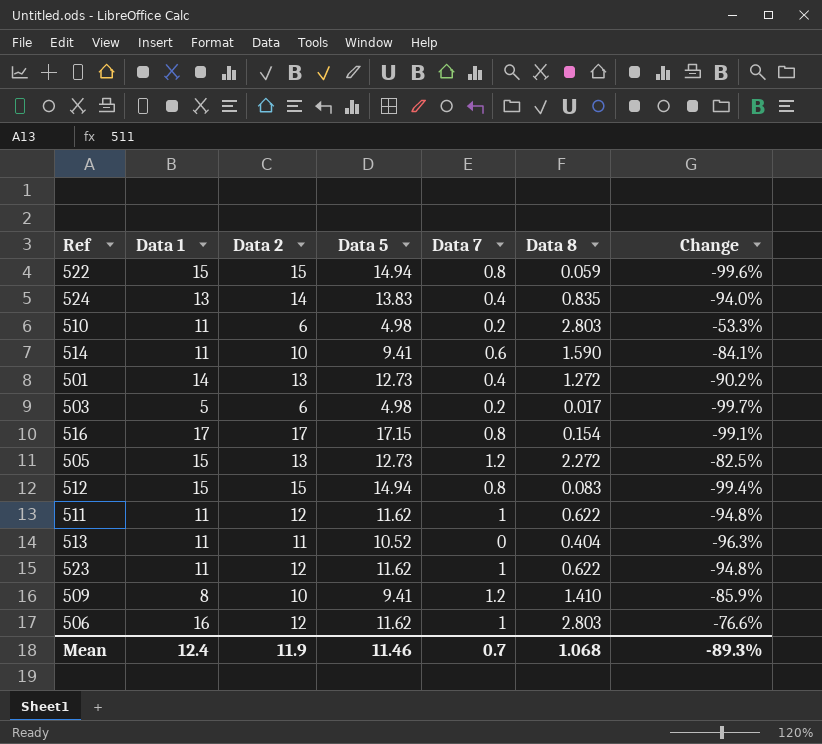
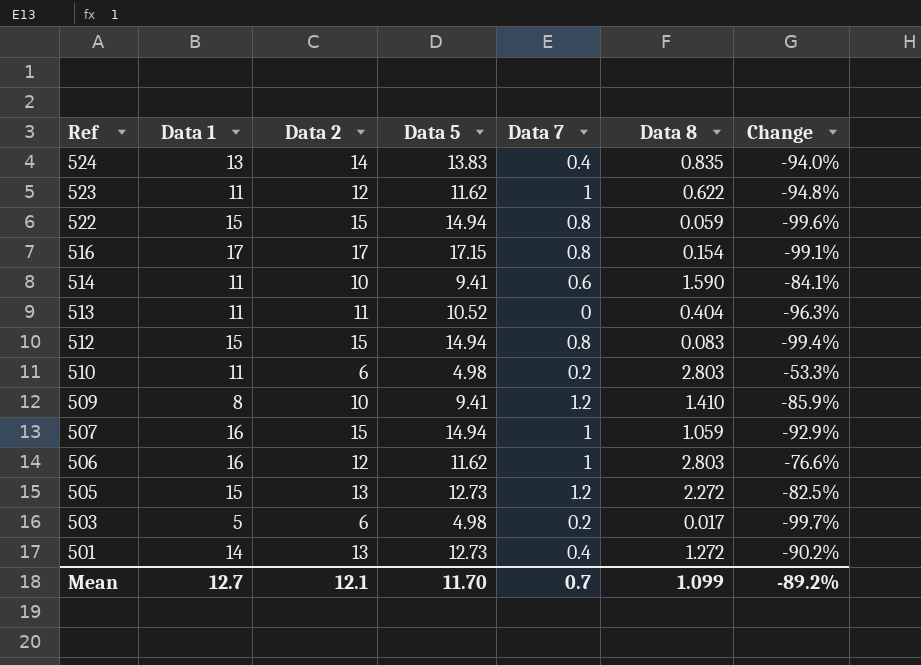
row order: none -> Ref descending
row 511: 11 | 12 | 11.62 | 1 | 0.622 | -94.8% -> none
row 507: none -> 16 | 15 | 14.94 | 1 | 1.059 | -92.9%
Mean | Data 1: 12.4 -> 12.7
Mean | Data 2: 11.9 -> 12.1
Mean | Data 5: 11.46 -> 11.70
Mean | Data 8: 1.068 -> 1.099
Mean | Change: -89.3% -> -89.2%

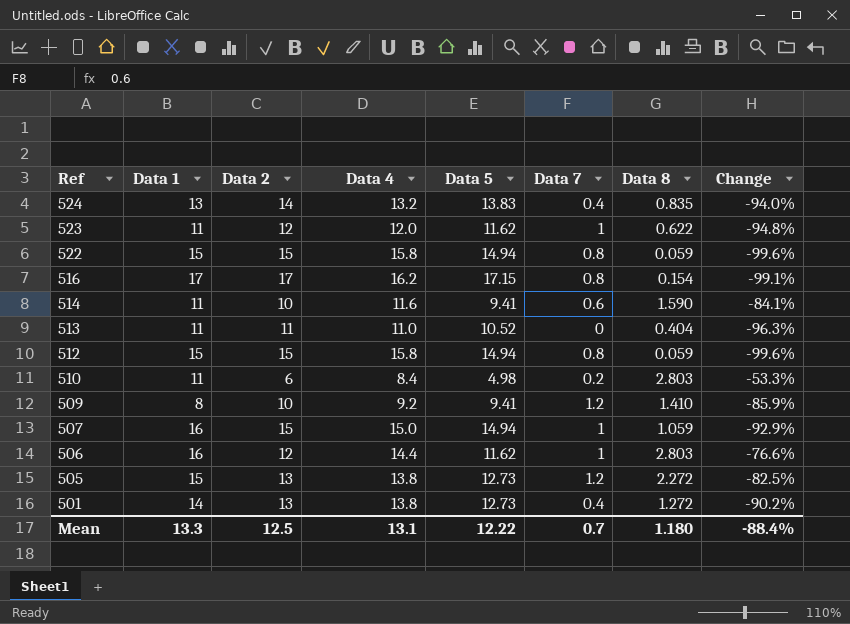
column Data 4 | position: none -> 4
row 503: 5 | 6 | 4.98 | 0.2 | 0.017 | -99.7% -> none
512 | Data 8: 0.083 -> 0.059
512 | Change: -99.4% -> -99.6%
Mean | Data 1: 12.7 -> 13.3
Mean | Data 2: 12.1 -> 12.5
Mean | Data 5: 11.70 -> 12.22
Mean | Data 8: 1.099 -> 1.180
Mean | Change: -89.2% -> -88.4%

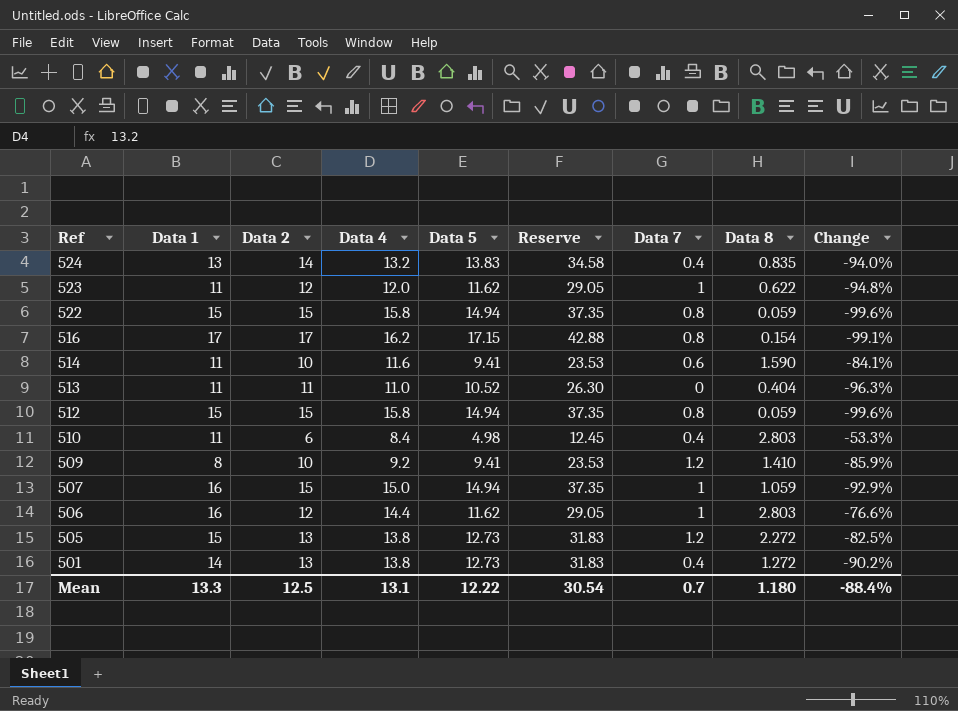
column Reserve | formula: none -> [Data 5] * 2.5
510 | Data 7: 0.2 -> 0.4

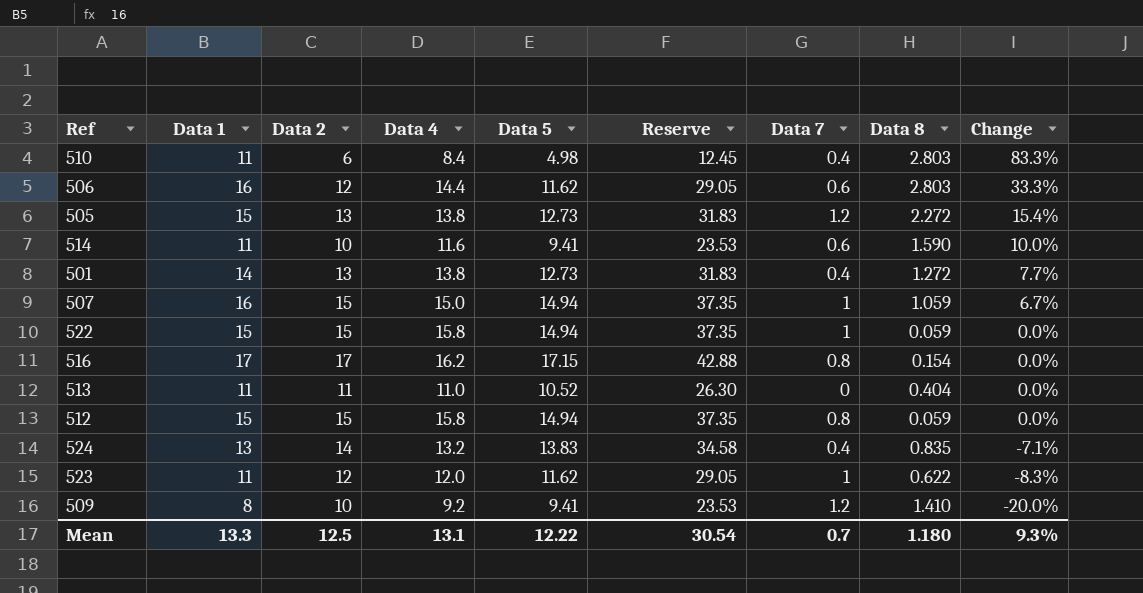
row order: Ref descending -> Change descending
column Change | formula: ([Data 8] - [Data 2]) / [Data 2] -> ([Data 1] - [Data 2]) / [Data 2]
506 | Data 7: 1 -> 0.6
522 | Data 7: 0.8 -> 1
Mean | Change: -88.4% -> 9.3%

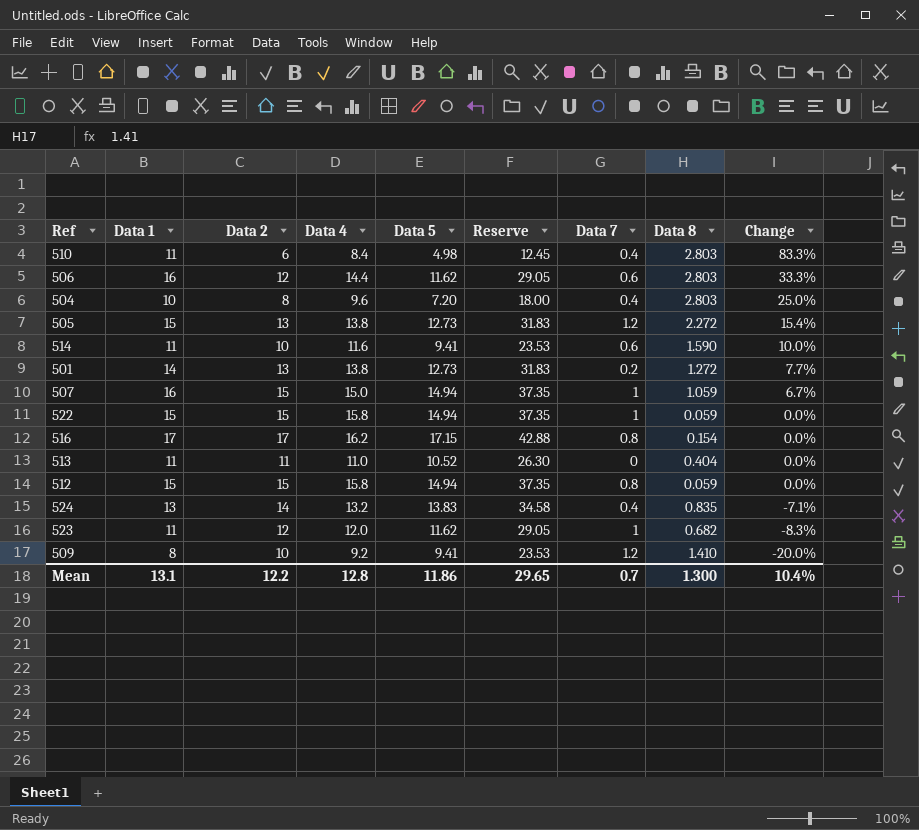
row 504: none -> 10 | 8 | 9.6 | 7.20 | 18.00 | 0.4 | 2.803 | 25.0%
501 | Data 7: 0.4 -> 0.2
523 | Data 8: 0.622 -> 0.682
Mean | Data 1: 13.3 -> 13.1
Mean | Data 2: 12.5 -> 12.2
Mean | Data 4: 13.1 -> 12.8
Mean | Data 5: 12.22 -> 11.86
Mean | Reserve: 30.54 -> 29.65
Mean | Data 8: 1.180 -> 1.300
Mean | Change: 9.3% -> 10.4%

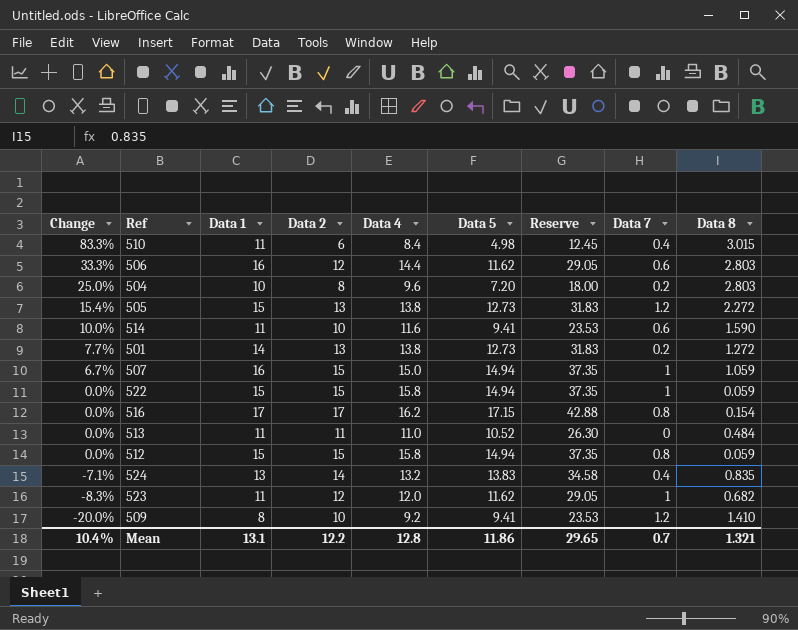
column Change | position: 9 -> 1
510 | Data 8: 2.803 -> 3.015
504 | Data 7: 0.4 -> 0.2
513 | Data 8: 0.404 -> 0.484
Mean | Data 8: 1.300 -> 1.321

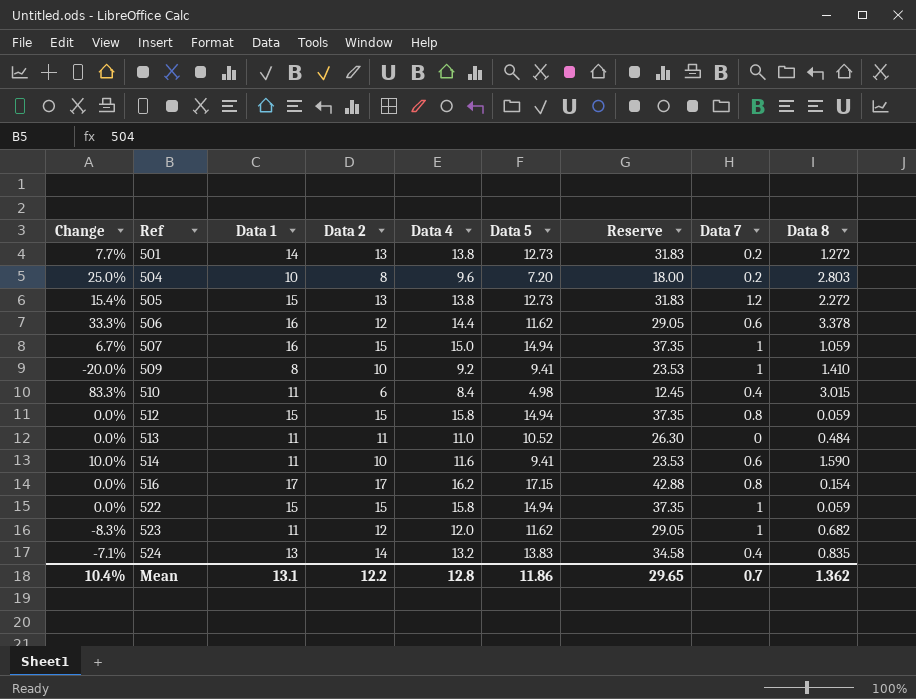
row order: Change descending -> Ref ascending
506 | Data 8: 2.803 -> 3.378
509 | Data 7: 1.2 -> 1
Mean | Data 8: 1.321 -> 1.362

